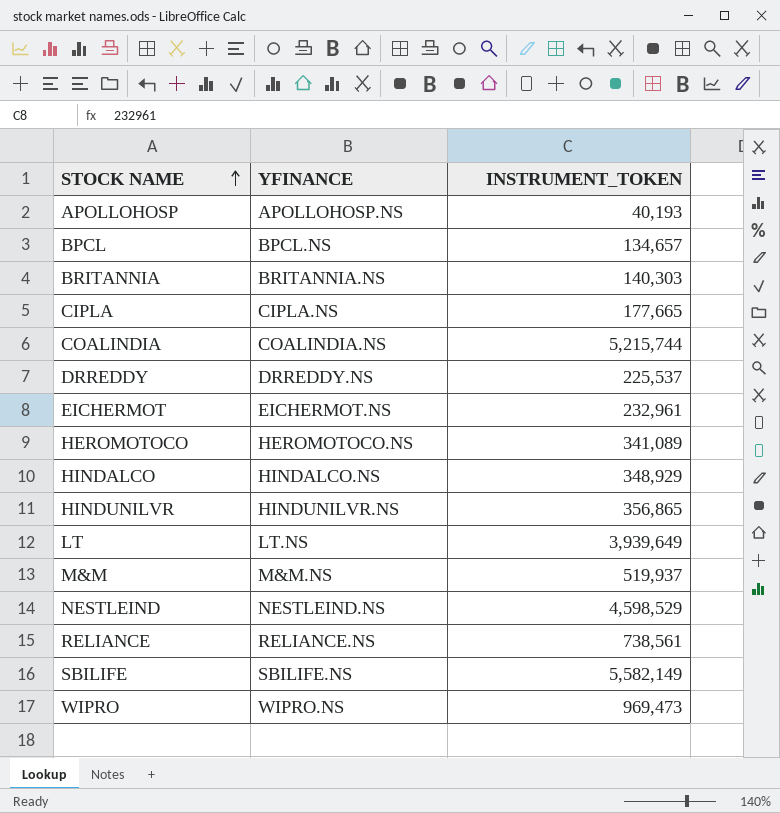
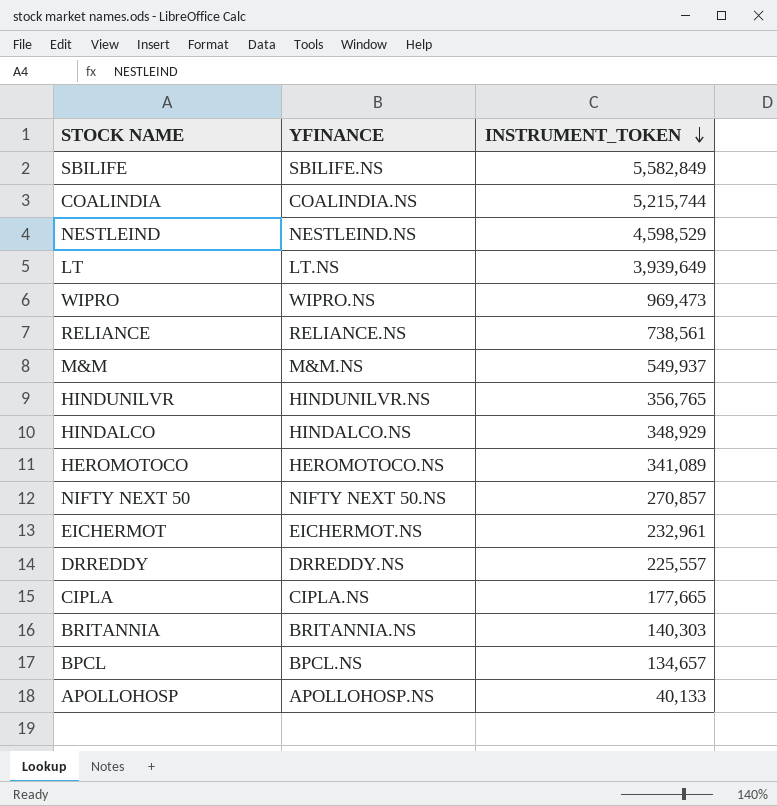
row order: STOCK NAME ascending -> INSTRUMENT_TOKEN descending
SBILIFE | INSTRUMENT_TOKEN: 5,582,149 -> 5,582,849
M&M | INSTRUMENT_TOKEN: 519,937 -> 549,937
HINDUNILVR | INSTRUMENT_TOKEN: 356,865 -> 356,765
row NIFTY NEXT 50: none -> NIFTY NEXT 50.NS | 270,857
DRREDDY | INSTRUMENT_TOKEN: 225,537 -> 225,557
APOLLOHOSP | INSTRUMENT_TOKEN: 40,193 -> 40,133

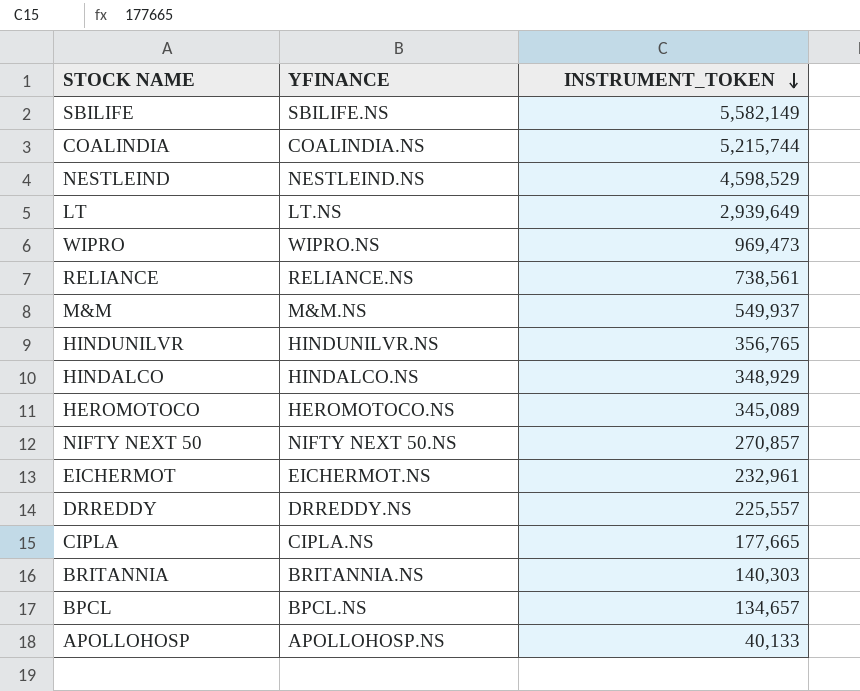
SBILIFE | INSTRUMENT_TOKEN: 5,582,849 -> 5,582,149
LT | INSTRUMENT_TOKEN: 3,939,649 -> 2,939,649
HEROMOTOCO | INSTRUMENT_TOKEN: 341,089 -> 345,089

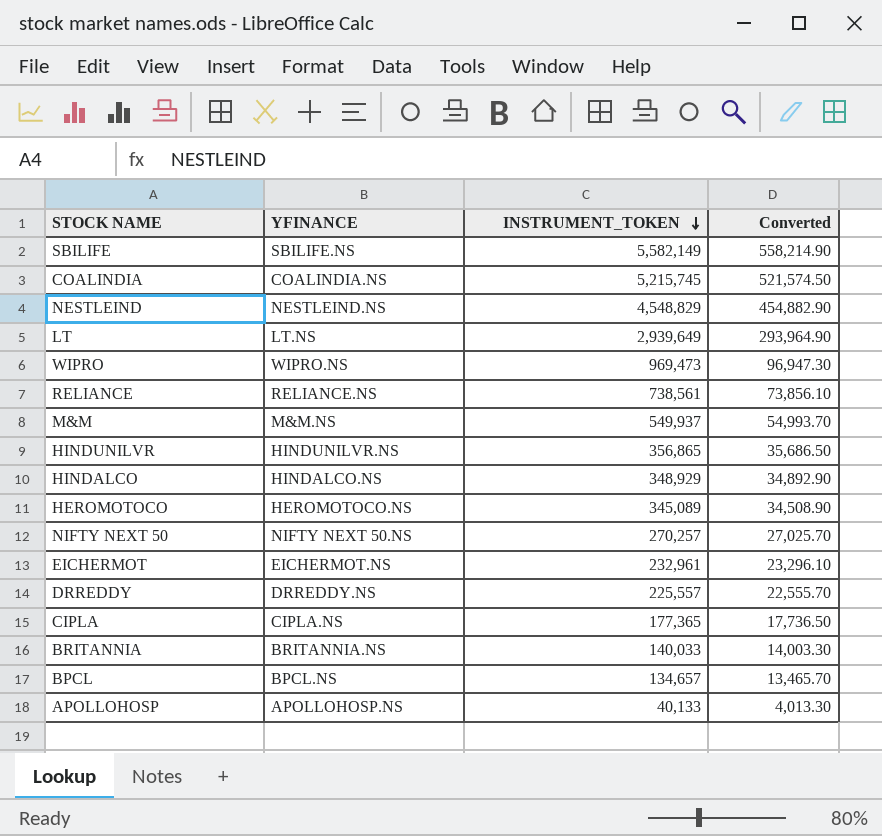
column Converted | formula: none -> [INSTRUMENT_TOKEN] * 0.1
COALINDIA | INSTRUMENT_TOKEN: 5,215,744 -> 5,215,745
NESTLEIND | INSTRUMENT_TOKEN: 4,598,529 -> 4,548,829
HINDUNILVR | INSTRUMENT_TOKEN: 356,765 -> 356,865
NIFTY NEXT 50 | INSTRUMENT_TOKEN: 270,857 -> 270,257
CIPLA | INSTRUMENT_TOKEN: 177,665 -> 177,365
BRITANNIA | INSTRUMENT_TOKEN: 140,303 -> 140,033

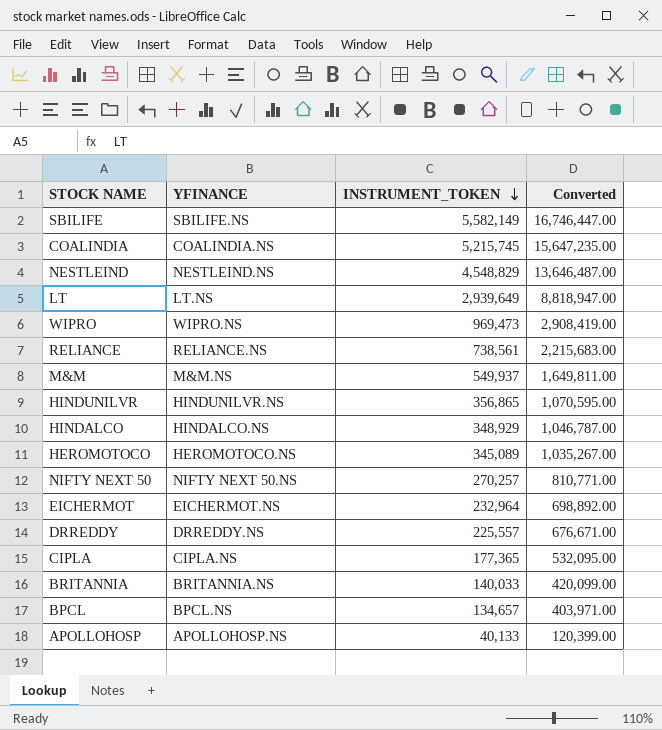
column Converted | formula: [INSTRUMENT_TOKEN] * 0.1 -> [INSTRUMENT_TOKEN] * 3
EICHERMOT | INSTRUMENT_TOKEN: 232,961 -> 232,964

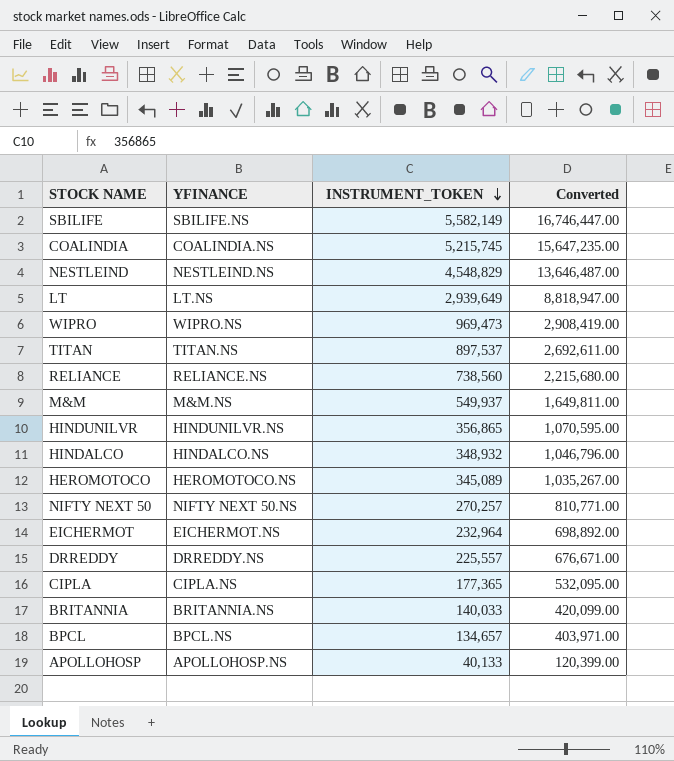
row TITAN: none -> TITAN.NS | 897,537 | 2,692,611.00
RELIANCE | INSTRUMENT_TOKEN: 738,561 -> 738,560
RELIANCE | Converted: 2,215,683.00 -> 2,215,680.00
HINDALCO | INSTRUMENT_TOKEN: 348,929 -> 348,932
HINDALCO | Converted: 1,046,787.00 -> 1,046,796.00

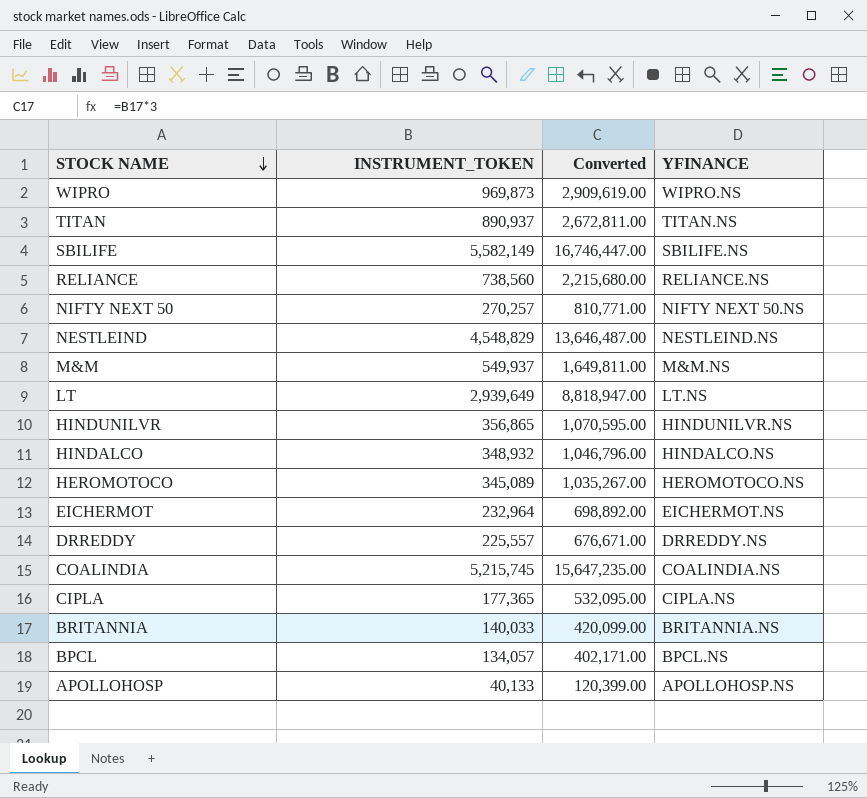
row order: INSTRUMENT_TOKEN descending -> STOCK NAME descending
column YFINANCE | position: 2 -> 4
WIPRO | INSTRUMENT_TOKEN: 969,473 -> 969,873
WIPRO | Converted: 2,908,419.00 -> 2,909,619.00
TITAN | INSTRUMENT_TOKEN: 897,537 -> 890,937
TITAN | Converted: 2,692,611.00 -> 2,672,811.00
BPCL | INSTRUMENT_TOKEN: 134,657 -> 134,057
BPCL | Converted: 403,971.00 -> 402,171.00

